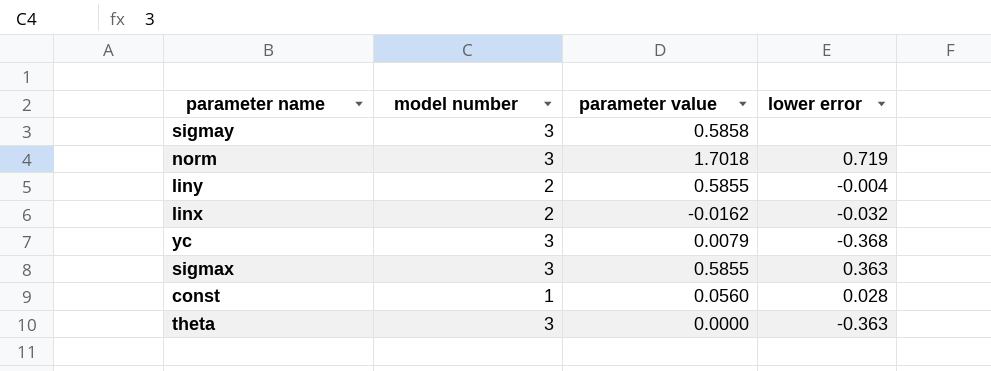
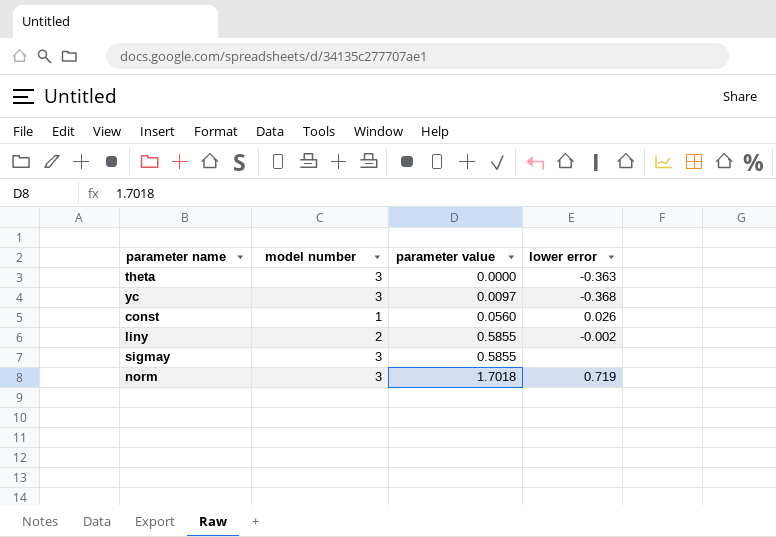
row order: none -> parameter value ascending
row linx: 2 | -0.0162 | -0.032 -> none
row sigmax: 3 | 0.5855 | 0.363 -> none
yc | parameter value: 0.0079 -> 0.0097
const | lower error: 0.028 -> 0.026
liny | lower error: -0.004 -> -0.002
sigmay | parameter value: 0.5858 -> 0.5855

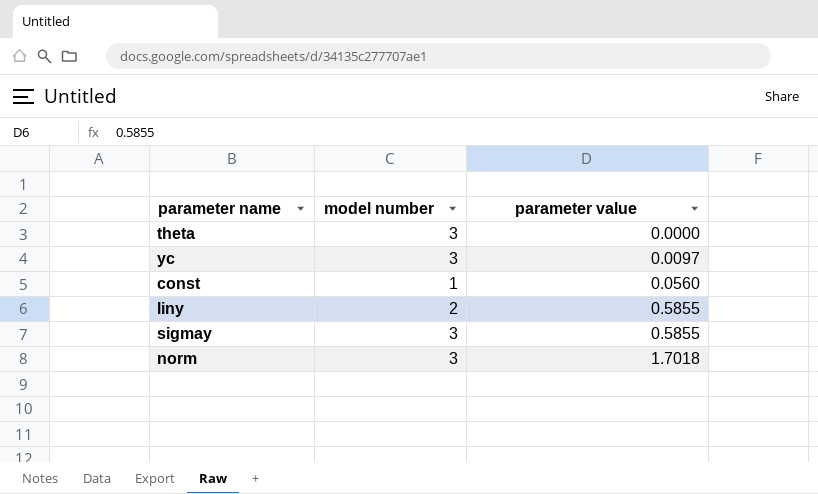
column lower error | position: 4 -> none

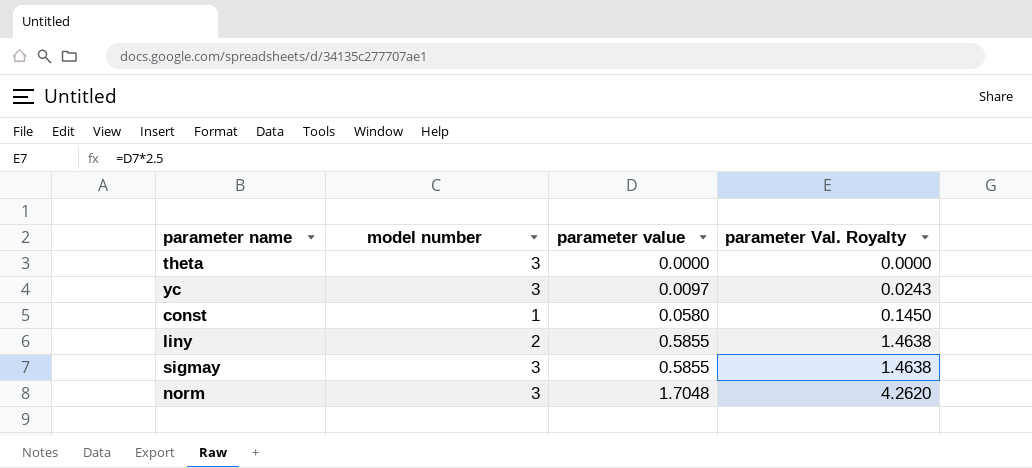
column parameter Val. Royalty | formula: none -> [parameter value] * 2.5
const | parameter value: 0.0560 -> 0.0580
norm | parameter value: 1.7018 -> 1.7048

